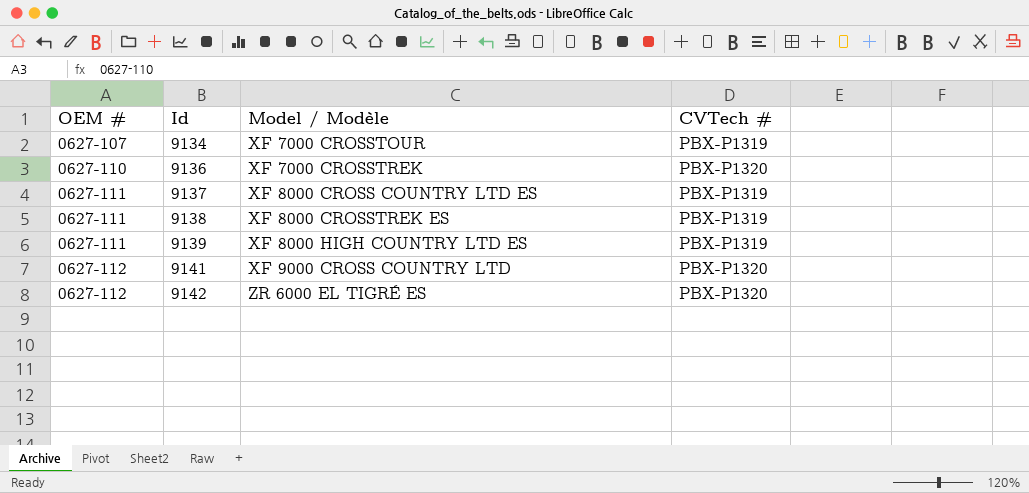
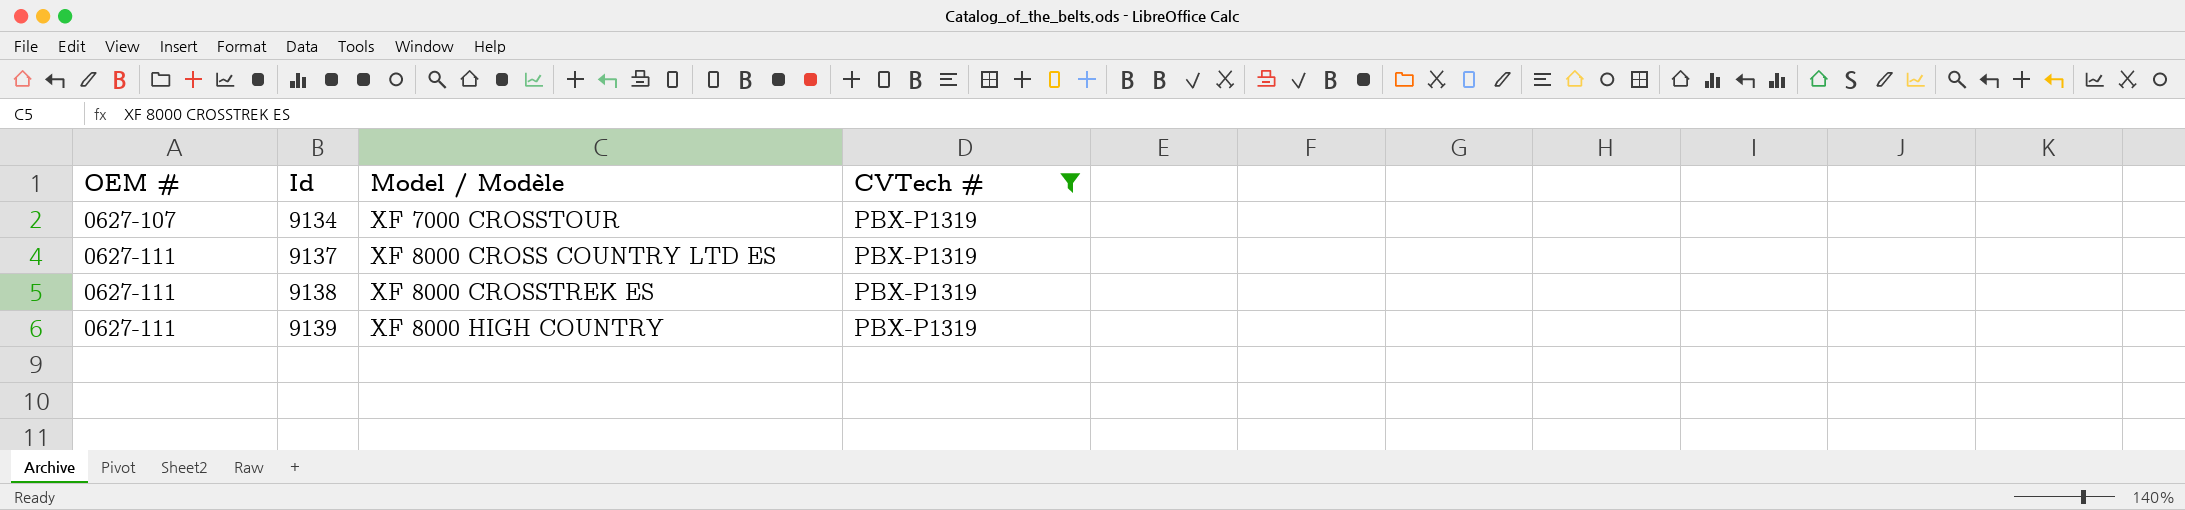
filter: none -> CVTech # = PBX-P1319
9139 | Model / Modèle: XF 8000 HIGH COUNTRY LTD ES -> XF 8000 HIGH COUNTRY

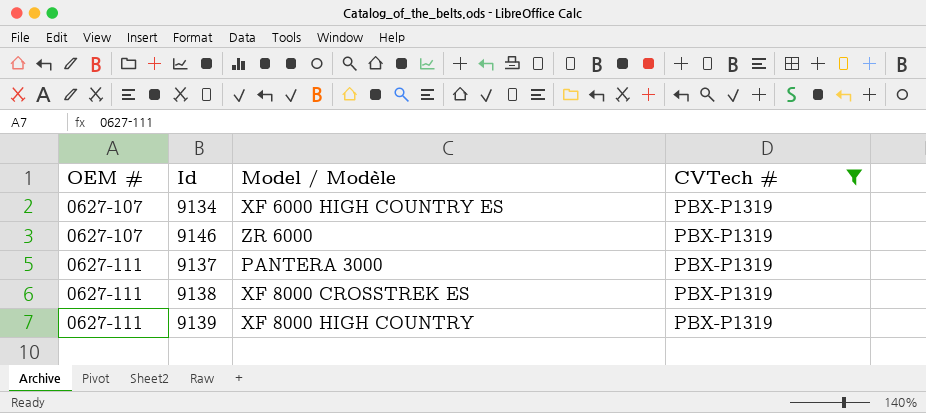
9134 | Model / Modèle: XF 7000 CROSSTOUR -> XF 6000 HIGH COUNTRY ES
row 9146: none -> 0627-107 | ZR 6000 | PBX-P1319
9137 | Model / Modèle: XF 8000 CROSS COUNTRY LTD ES -> PANTERA 3000

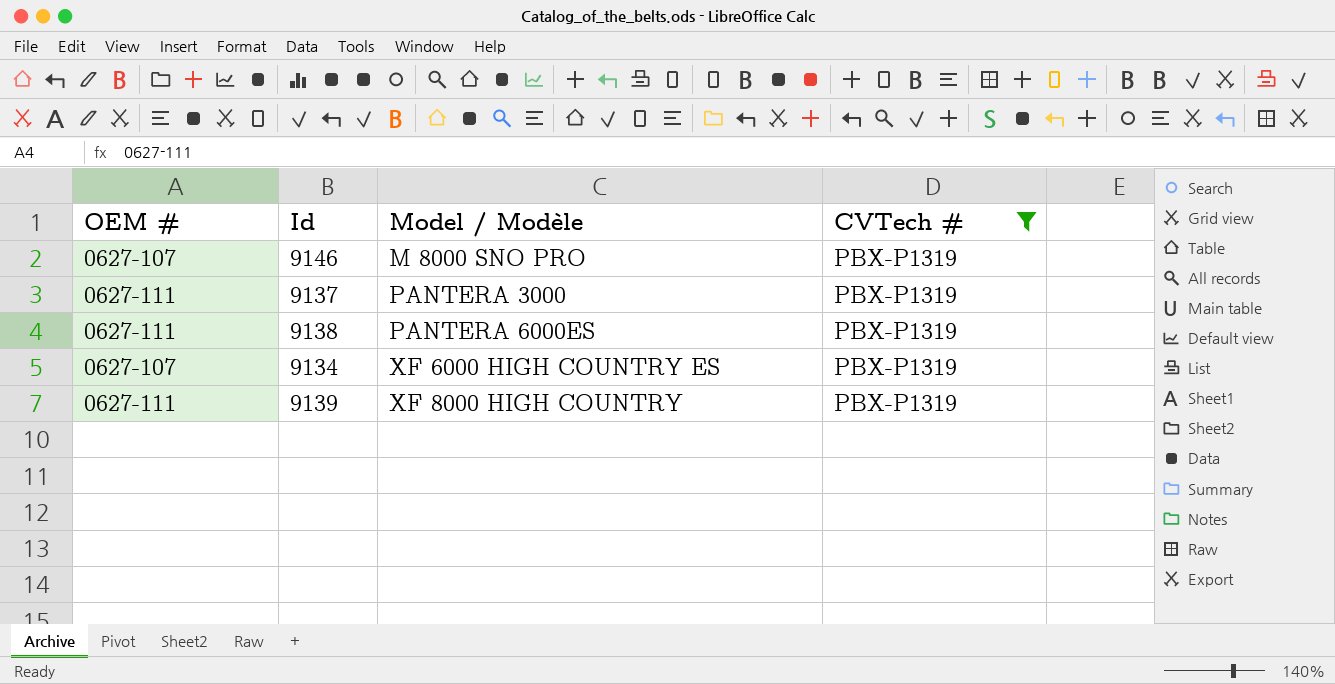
row order: OEM # ascending -> Model / Modèle ascending
9146 | Model / Modèle: ZR 6000 -> M 8000 SNO PRO
9138 | Model / Modèle: XF 8000 CROSSTREK ES -> PANTERA 6000ES

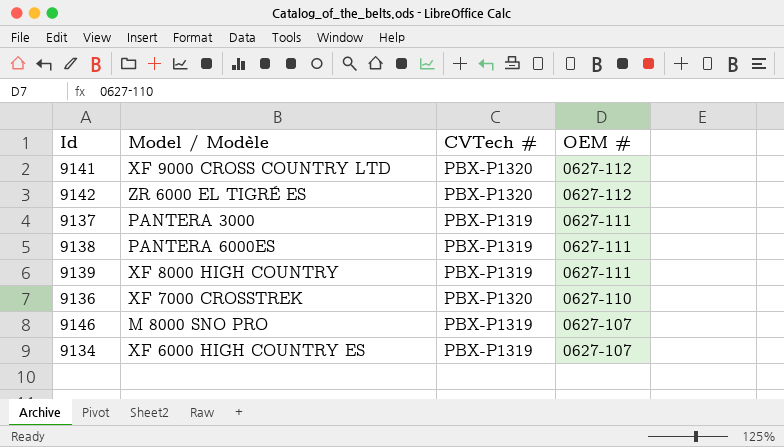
filter: CVTech # = PBX-P1319 -> none
row order: Model / Modèle ascending -> OEM # descending
column OEM # | position: 1 -> 4

